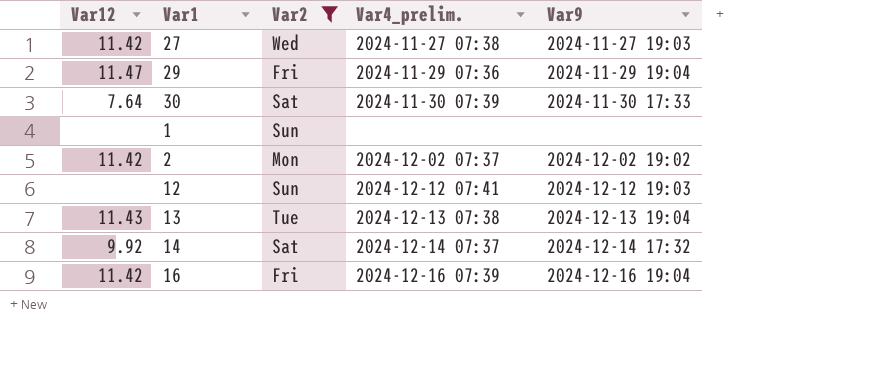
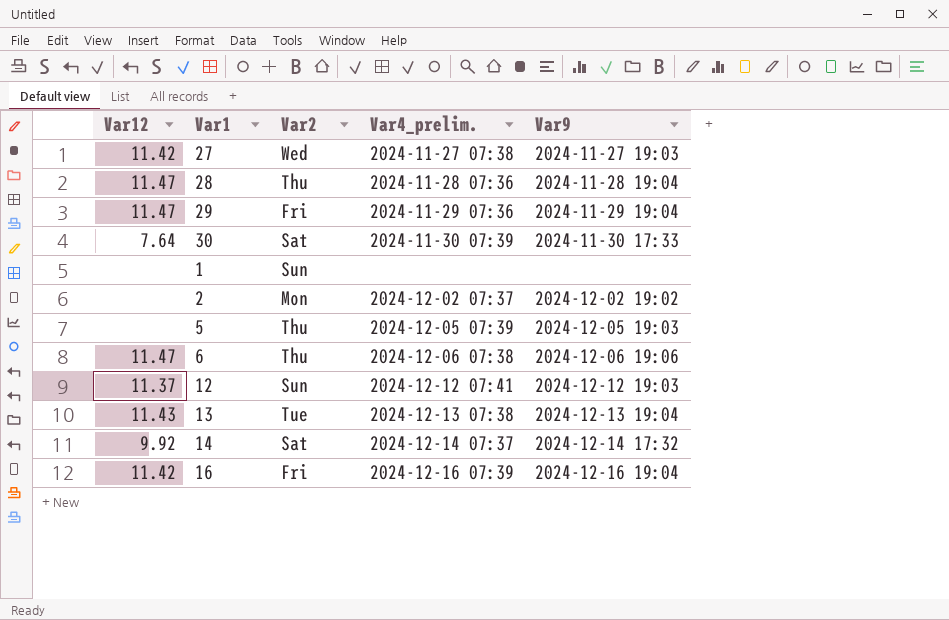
filter: Var2 != Thu -> none
2 | Var12: 11.42 -> none
12 | Var12: none -> 11.37

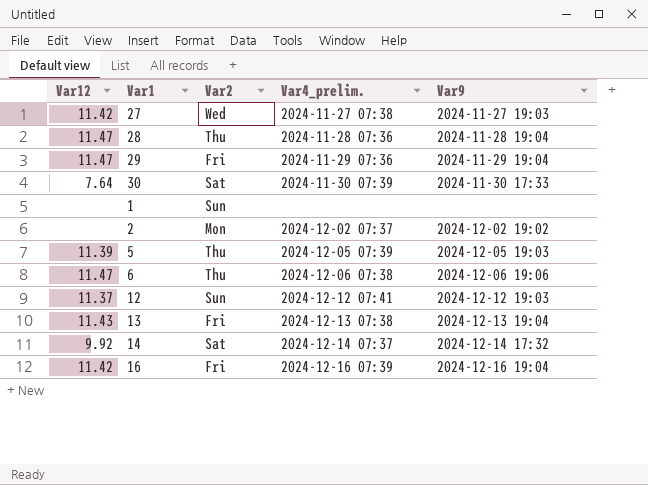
5 | Var12: none -> 11.39
13 | Var2: Tue -> Fri

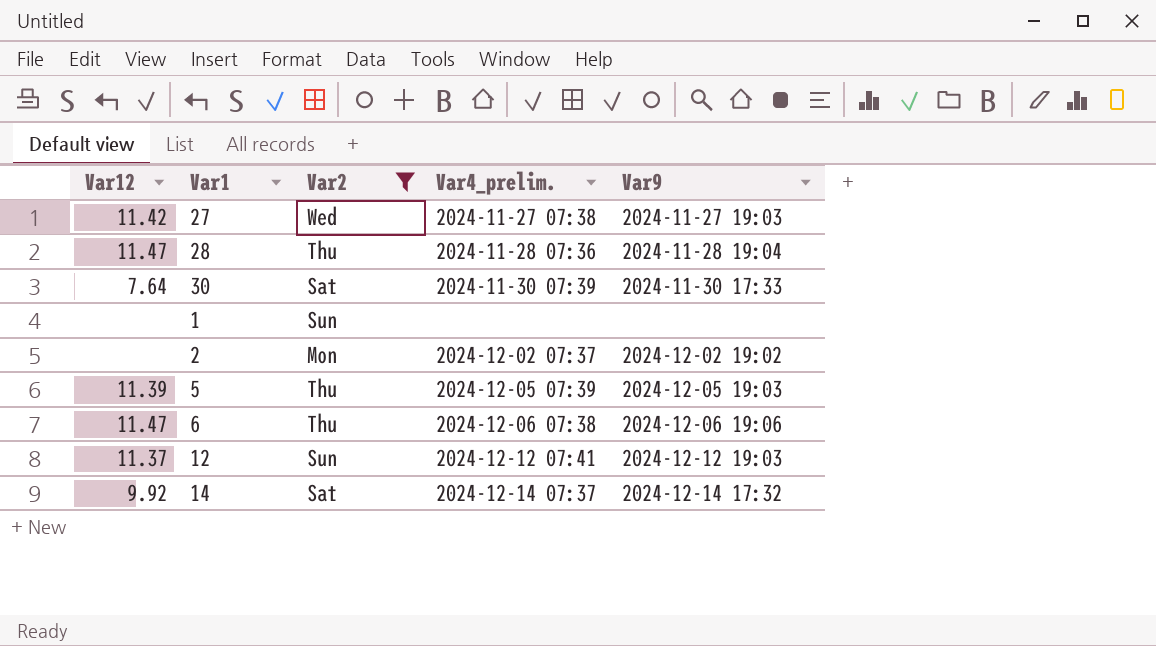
filter: none -> Var2 != Fri

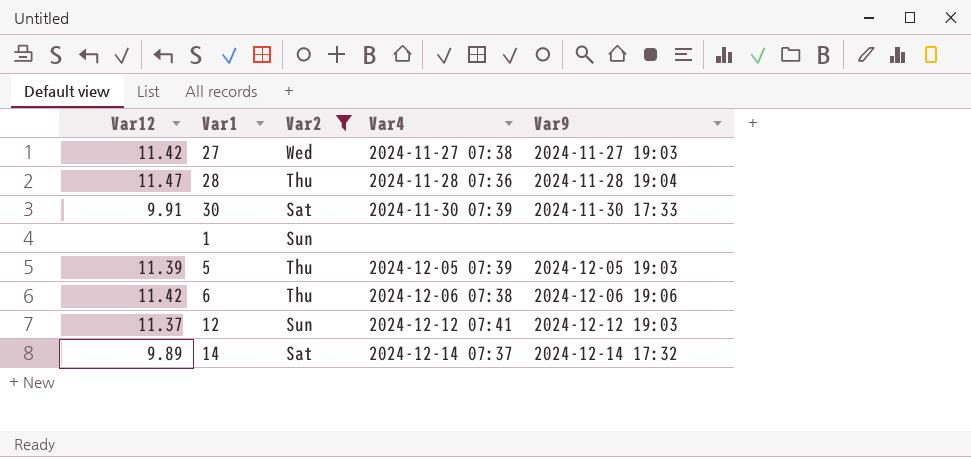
column name: Var4_prelim. -> Var4
row 2: none | Mon | 2024-12-02 07:37 | 2024-12-02 19:02 -> none
30 | Var12: 7.64 -> 9.91
6 | Var12: 11.47 -> 11.42
14 | Var12: 9.92 -> 9.89

